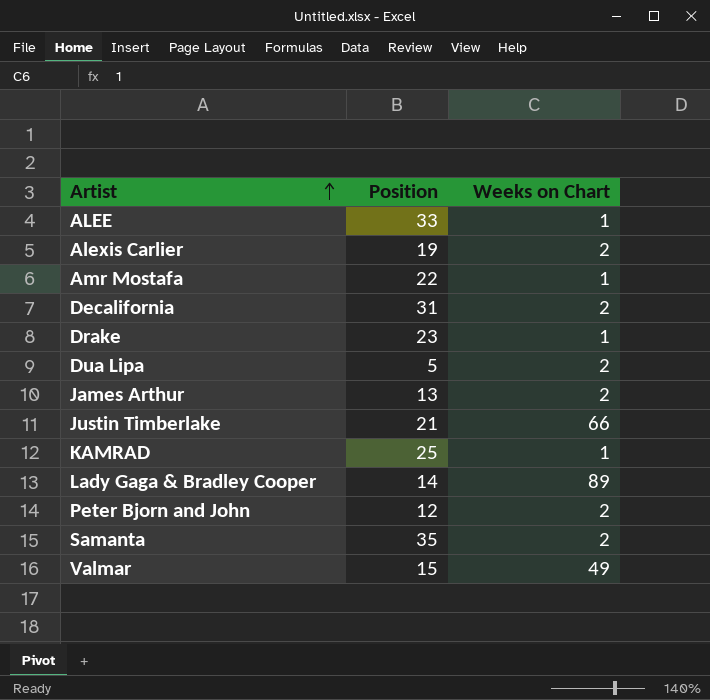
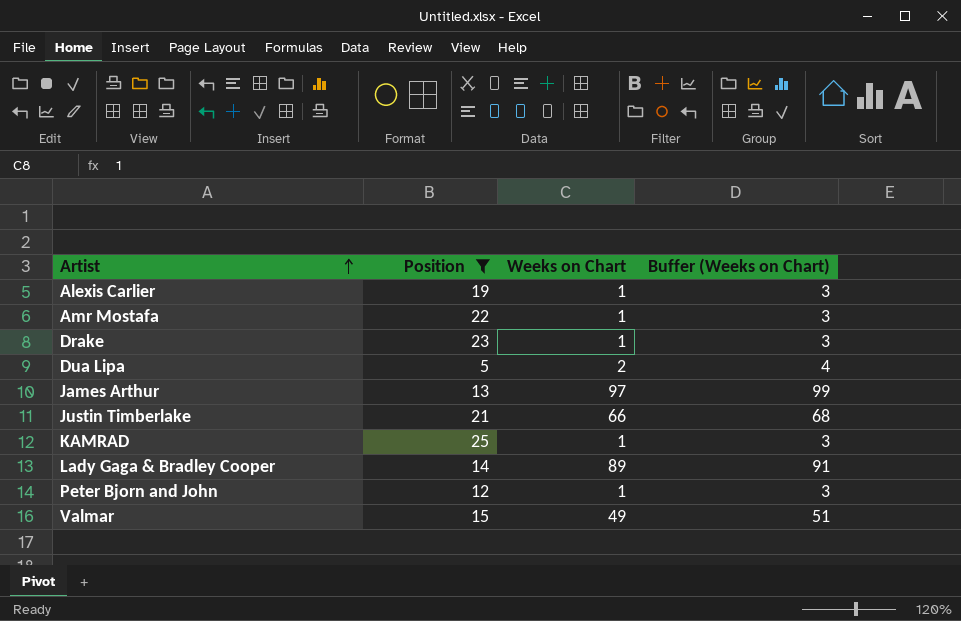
filter: none -> Position <= 25
column Buffer (Weeks on Chart) | formula: none -> [Weeks on Chart] + 2
Alexis Carlier | Weeks on Chart: 2 -> 1
James Arthur | Weeks on Chart: 2 -> 97
Peter Bjorn and John | Weeks on Chart: 2 -> 1

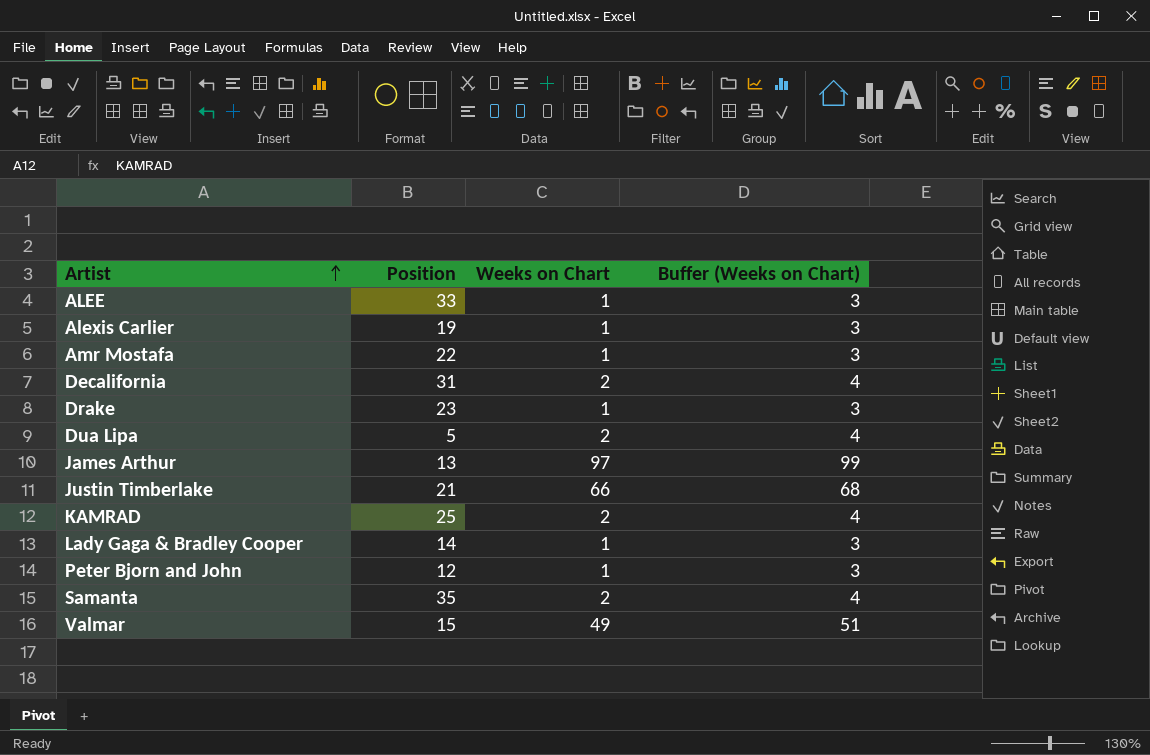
filter: Position <= 25 -> none
KAMRAD | Weeks on Chart: 1 -> 2
KAMRAD | Buffer (Weeks on Chart): 3 -> 4
Lady Gaga & Bradley Cooper | Weeks on Chart: 89 -> 1
Lady Gaga & Bradley Cooper | Buffer (Weeks on Chart): 91 -> 3

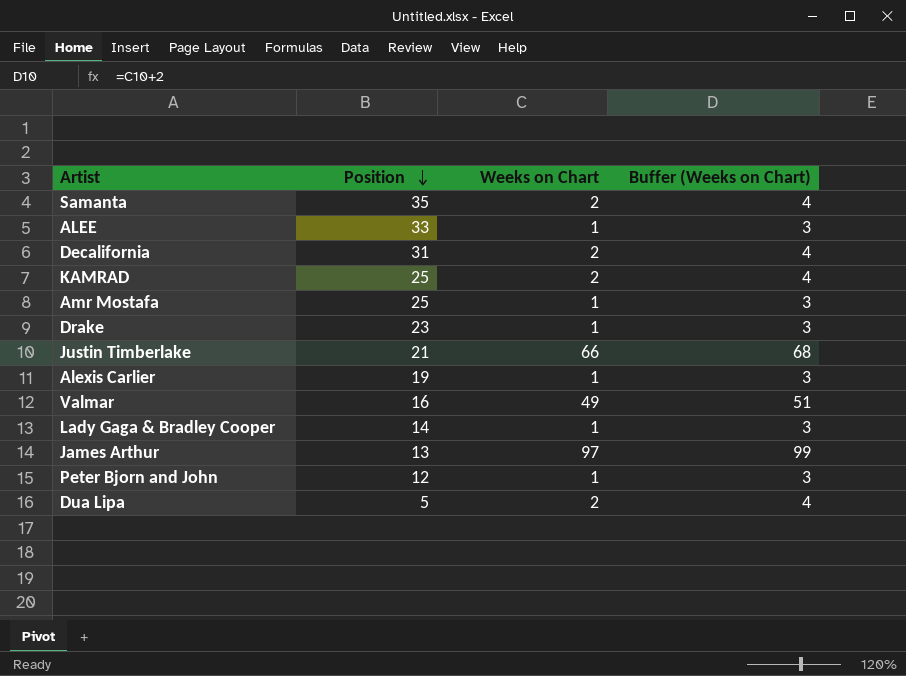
row order: Artist ascending -> Position descending
Amr Mostafa | Position: 22 -> 25
Valmar | Position: 15 -> 16

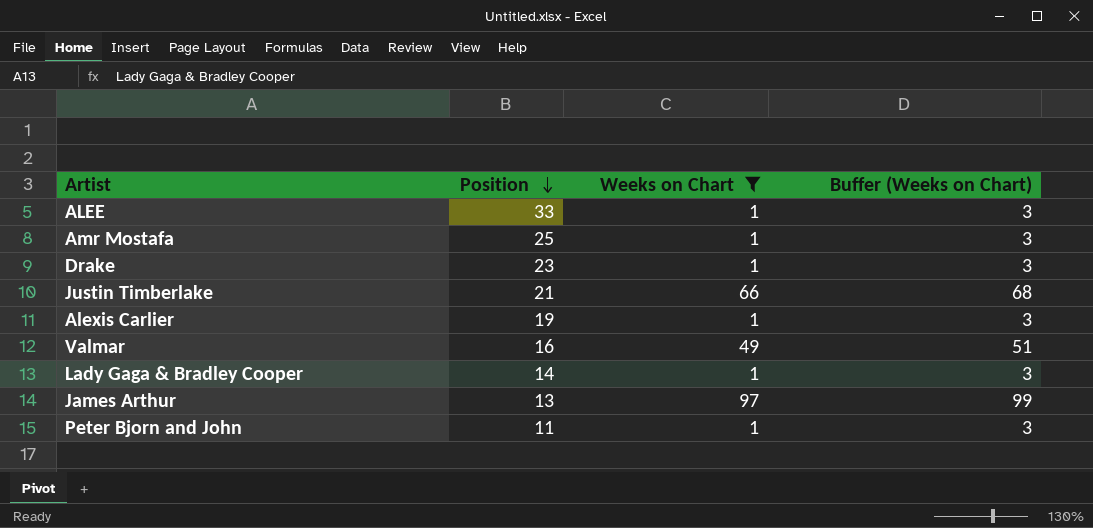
filter: none -> Weeks on Chart != 2
Peter Bjorn and John | Position: 12 -> 11

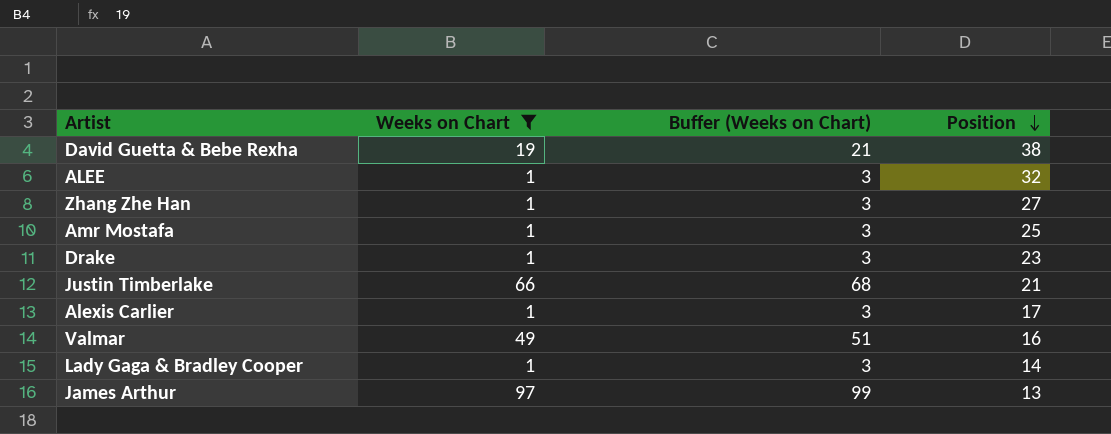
column Position | position: 2 -> 4
row Peter Bjorn and John: 11 | 1 | 3 -> none
row David Guetta & Bebe Rexha: none -> 19 | 21 | 38
ALEE | Position: 33 -> 32
row Zhang Zhe Han: none -> 1 | 3 | 27
Alexis Carlier | Position: 19 -> 17

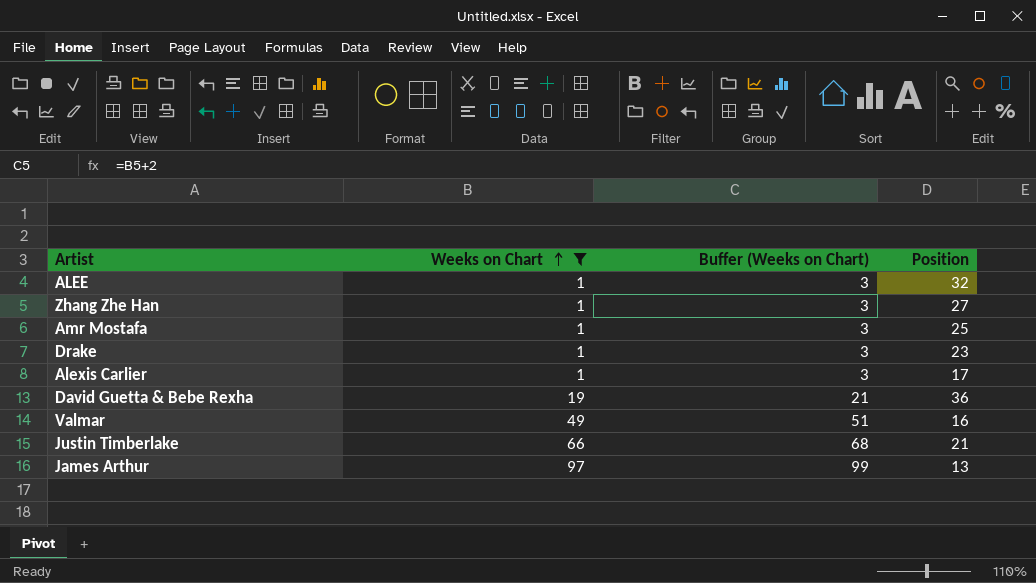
row order: Position descending -> Weeks on Chart ascending
row Lady Gaga & Bradley Cooper: 1 | 3 | 14 -> none
David Guetta & Bebe Rexha | Position: 38 -> 36

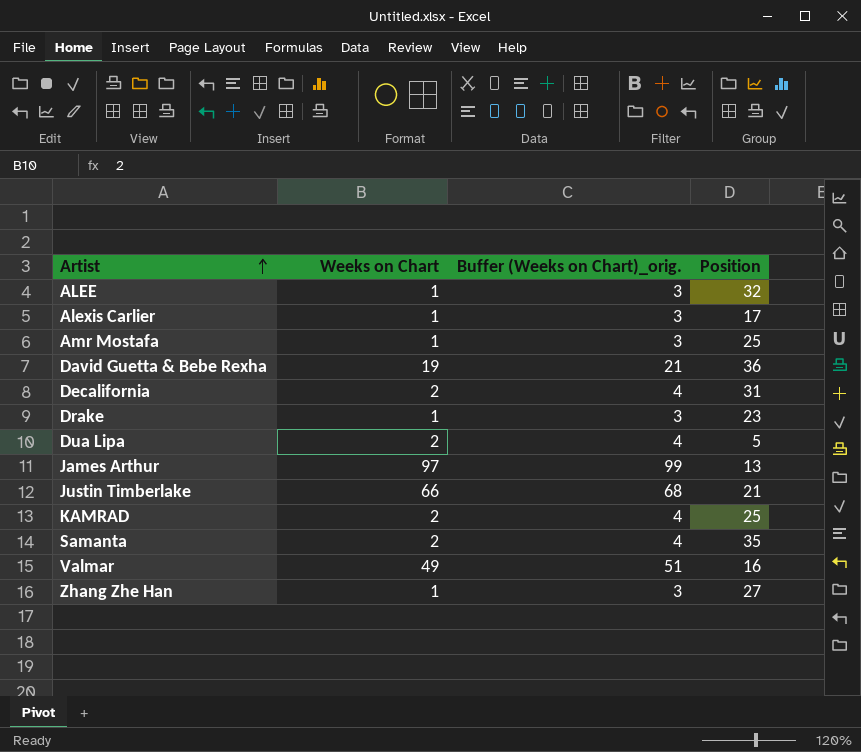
filter: Weeks on Chart != 2 -> none
row order: Weeks on Chart ascending -> Artist ascending
column name: Buffer (Weeks on Chart) -> Buffer (Weeks on Chart)_orig.

